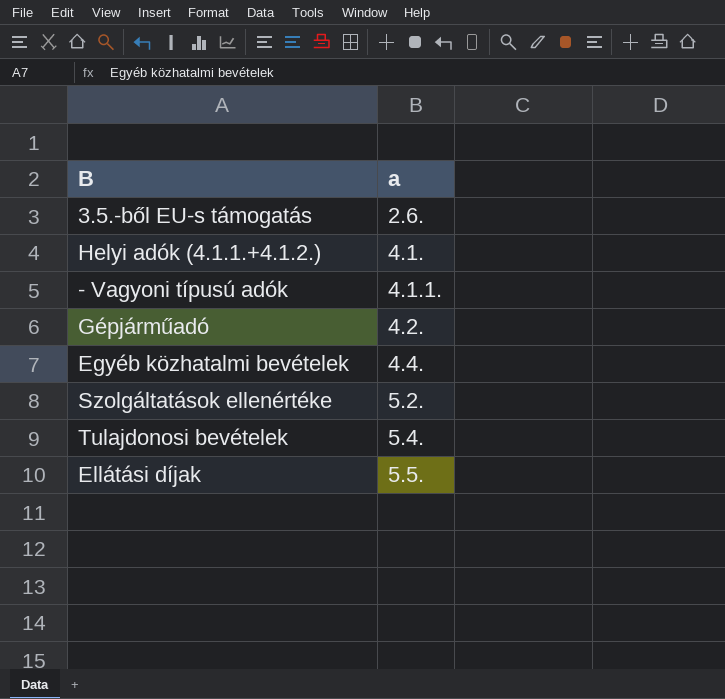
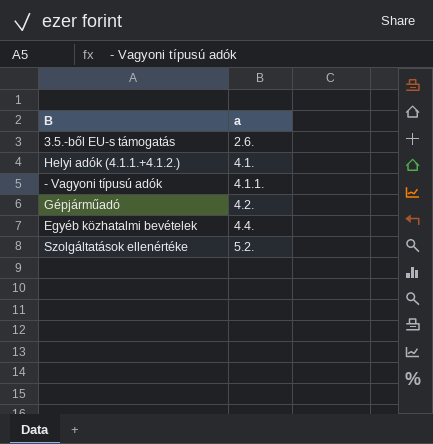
row Tulajdonosi bevételek: 5.4. -> none
row Ellátási díjak: 5.5. -> none

